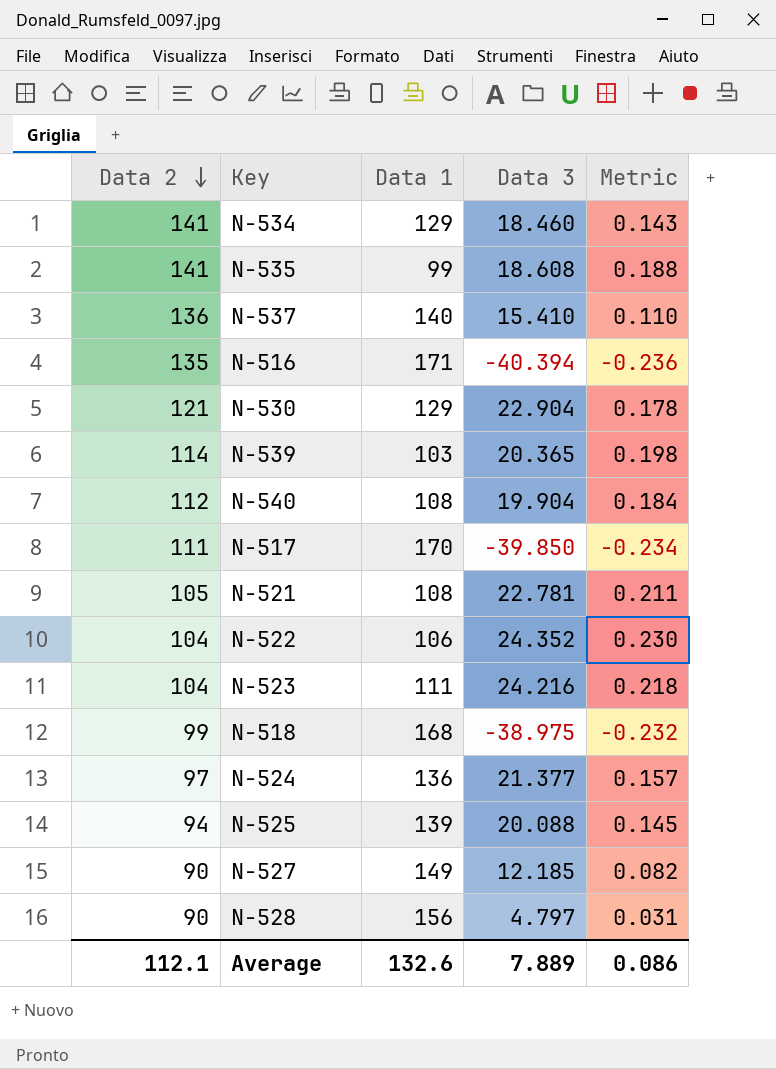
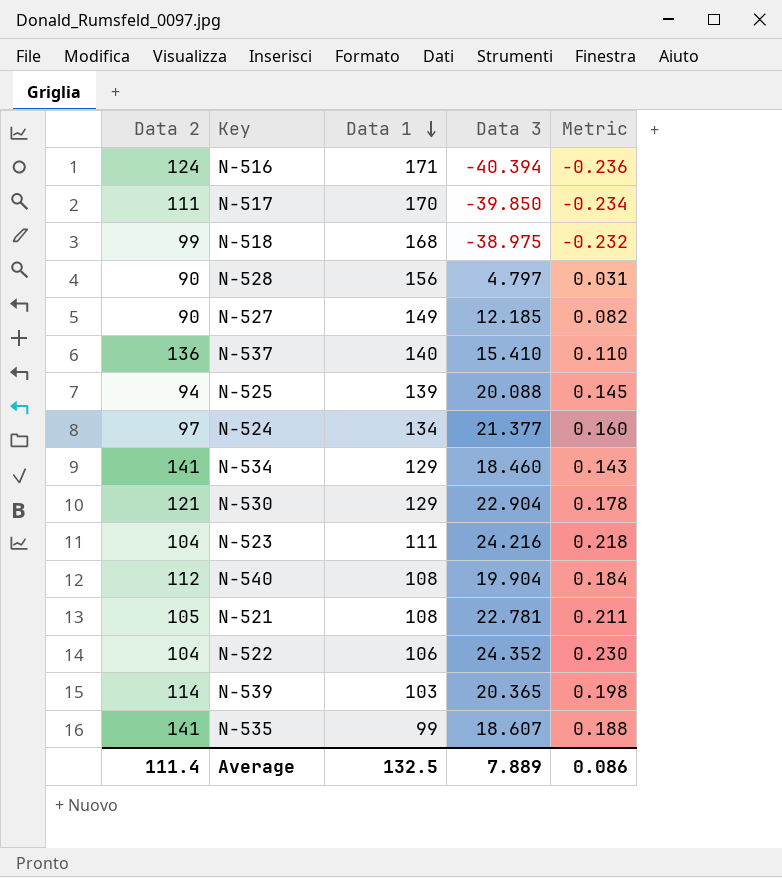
row order: Data 2 descending -> Data 1 descending
N-516 | Data 2: 135 -> 124
N-524 | Data 1: 136 -> 134
N-524 | Metric: 0.157 -> 0.160
N-535 | Data 3: 18.608 -> 18.607
Average | Data 2: 112.1 -> 111.4
Average | Data 1: 132.6 -> 132.5

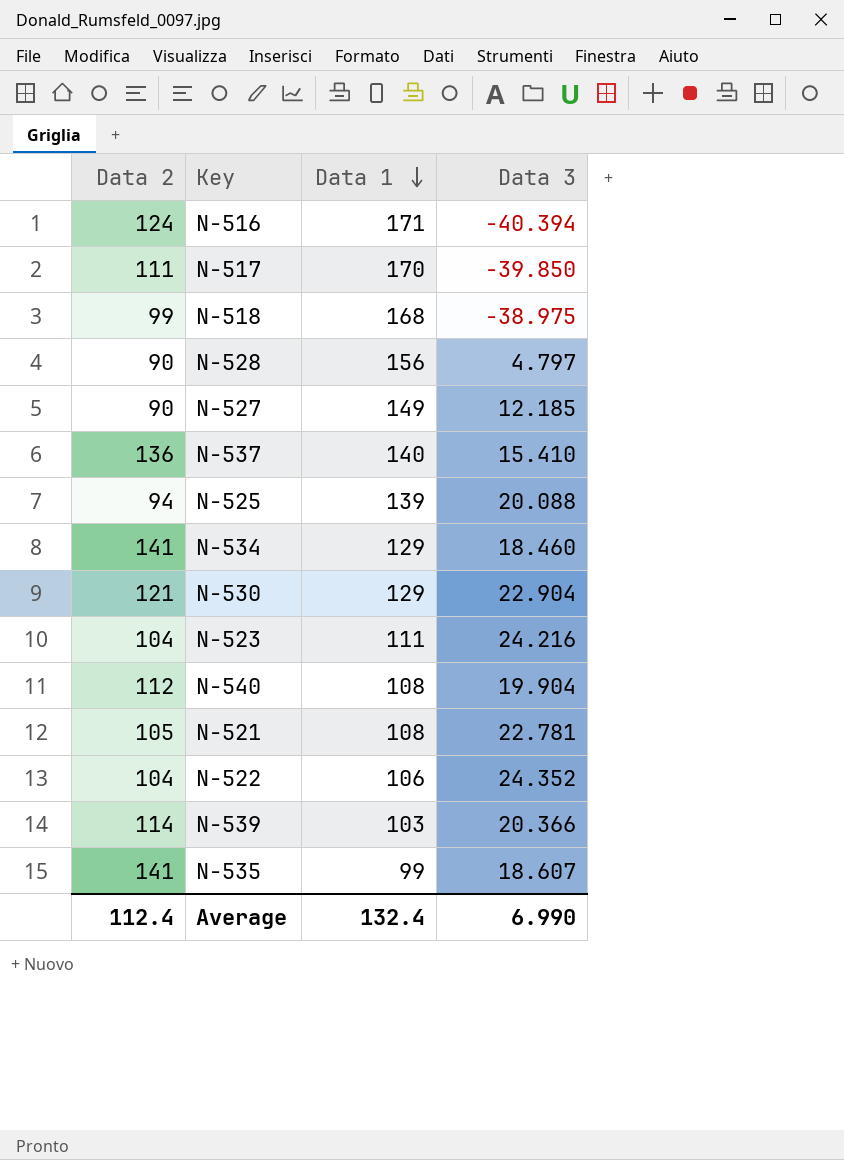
column Metric | formula: [Data 3] / [Data 1] -> none
row N-524: 97 | 134 | 21.377 | 0.160 -> none
N-539 | Data 3: 20.365 -> 20.366
Average | Data 2: 111.4 -> 112.4
Average | Data 1: 132.5 -> 132.4
Average | Data 3: 7.889 -> 6.990

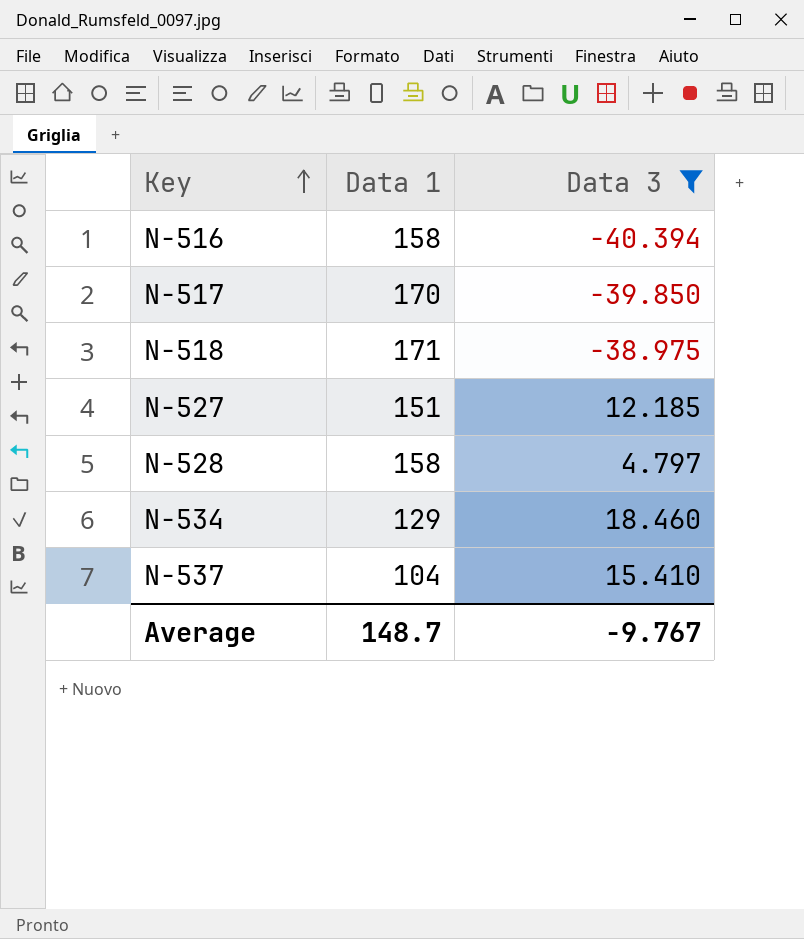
filter: none -> Data 3 <= 18.460
row order: Data 1 descending -> Key ascending
column Data 2 | position: 1 -> none
N-516 | Data 1: 171 -> 158
N-518 | Data 1: 168 -> 171
N-527 | Data 1: 149 -> 151
N-528 | Data 1: 156 -> 158
N-537 | Data 1: 140 -> 104
Average | Data 1: 132.4 -> 148.7
Average | Data 3: 6.990 -> -9.767

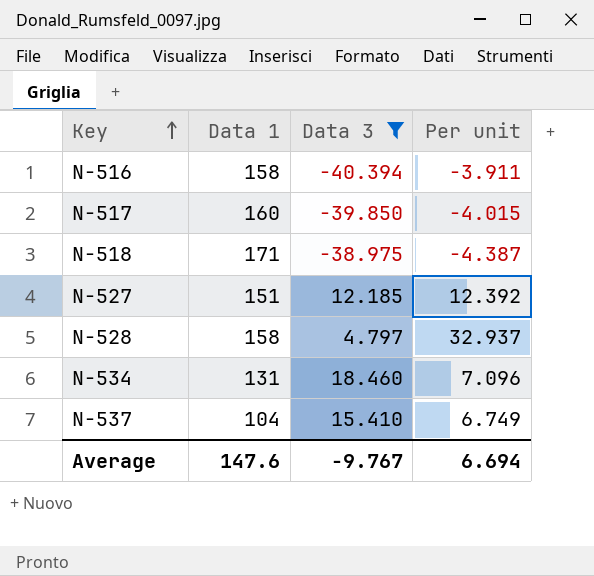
column Per unit | formula: none -> [Data 1] / [Data 3]
N-517 | Data 1: 170 -> 160
N-534 | Data 1: 129 -> 131
Average | Data 1: 148.7 -> 147.6

